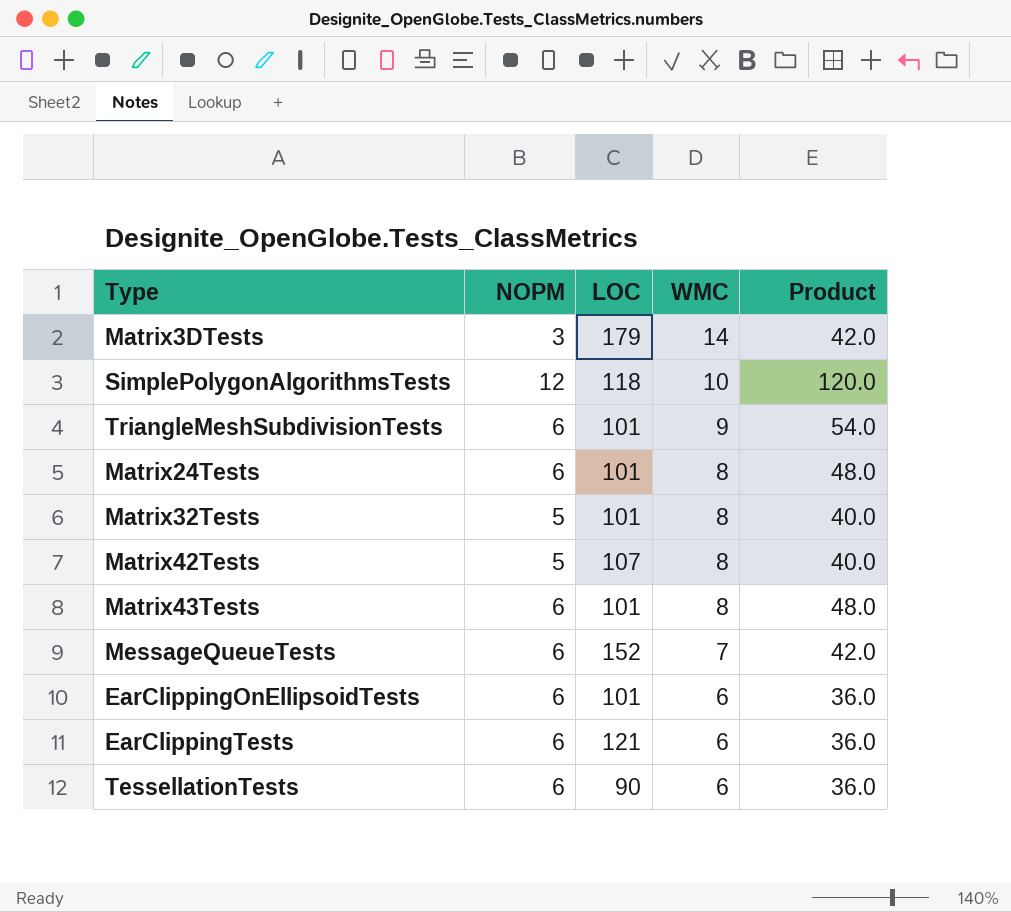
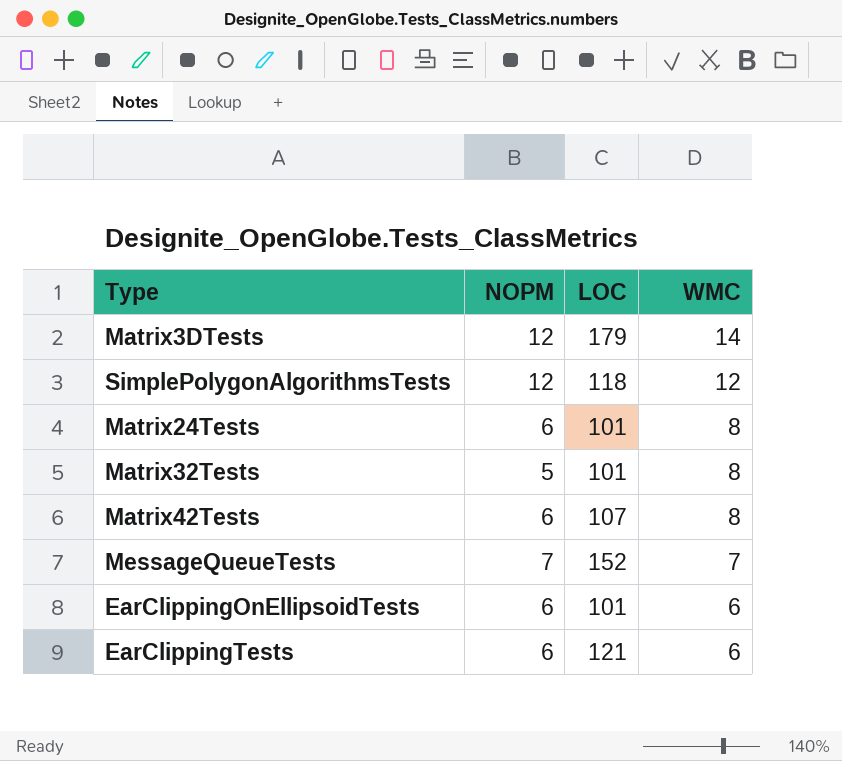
column Product | formula: [NOPM] * [WMC] -> none
row TriangleMeshSubdivisionTests: 6 | 101 | 9 | 54.0 -> none
row Matrix43Tests: 6 | 101 | 8 | 48.0 -> none
row TessellationTests: 6 | 90 | 6 | 36.0 -> none
Matrix3DTests | NOPM: 3 -> 12
SimplePolygonAlgorithmsTests | WMC: 10 -> 12
Matrix42Tests | NOPM: 5 -> 6
MessageQueueTests | NOPM: 6 -> 7

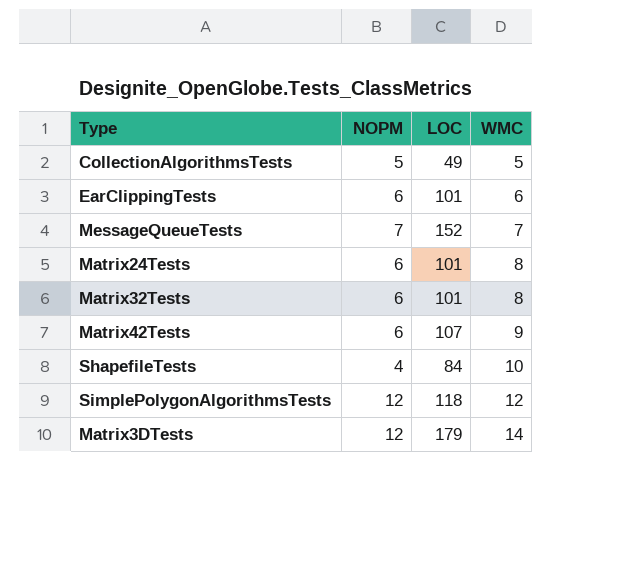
row order: WMC descending -> WMC ascending
row EarClippingOnEllipsoidTests: 6 | 101 | 6 -> none
row CollectionAlgorithmsTests: none -> 5 | 49 | 5
EarClippingTests | LOC: 121 -> 101
Matrix32Tests | NOPM: 5 -> 6
Matrix42Tests | WMC: 8 -> 9
row ShapefileTests: none -> 4 | 84 | 10

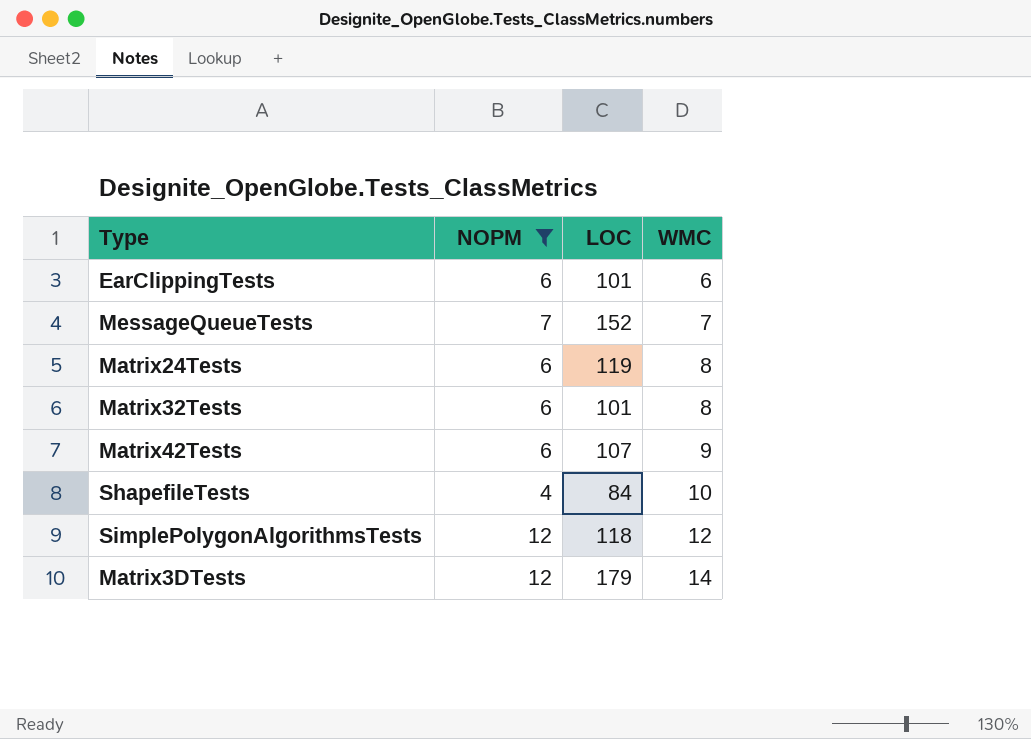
filter: none -> NOPM != 5
Matrix24Tests | LOC: 101 -> 119

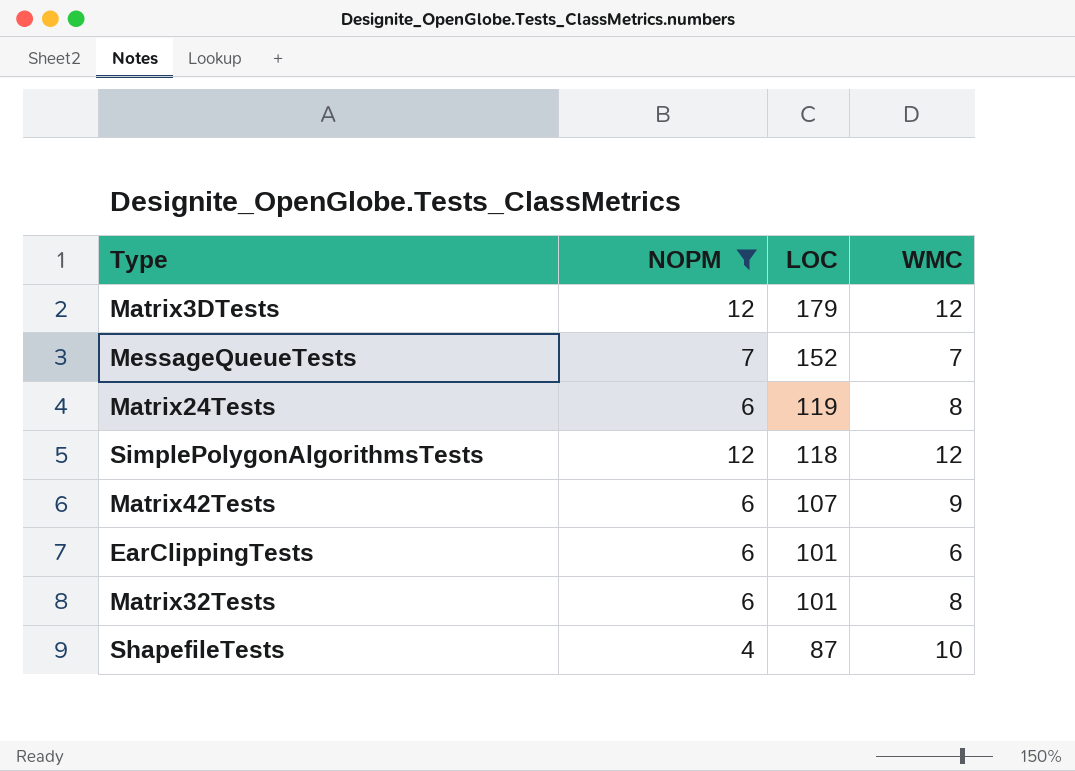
row order: WMC ascending -> LOC descending
Matrix3DTests | WMC: 14 -> 12
ShapefileTests | LOC: 84 -> 87

